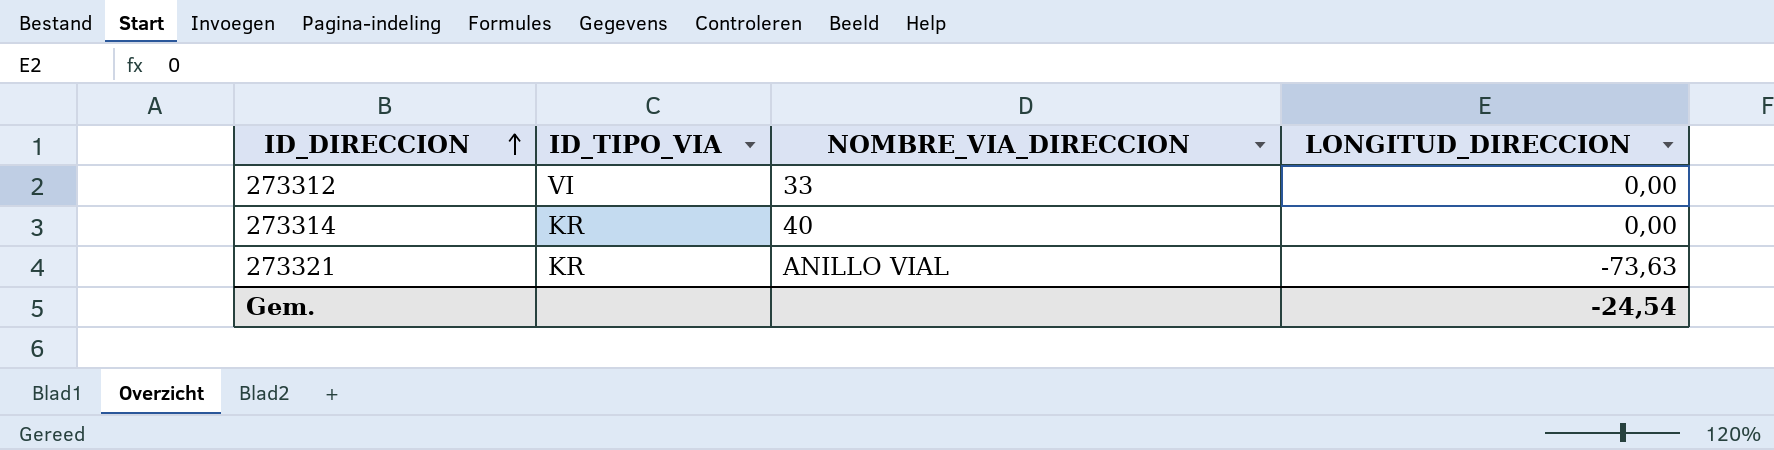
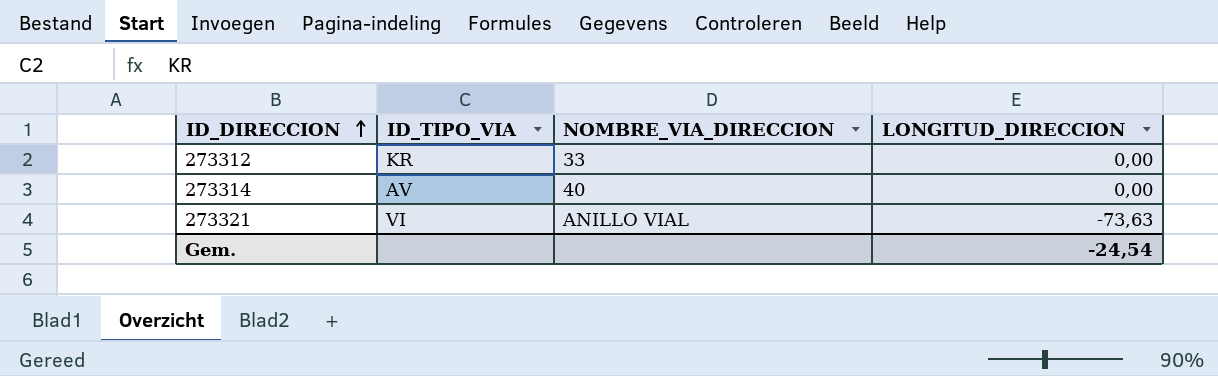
273312 | ID_TIPO_VIA: VI -> KR
273314 | ID_TIPO_VIA: KR -> AV
273321 | ID_TIPO_VIA: KR -> VI

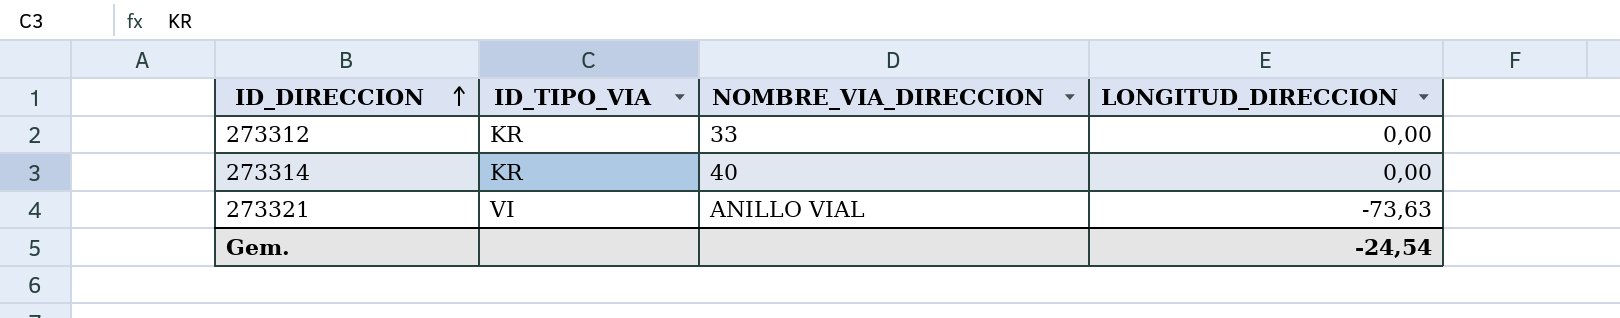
273314 | ID_TIPO_VIA: AV -> KR

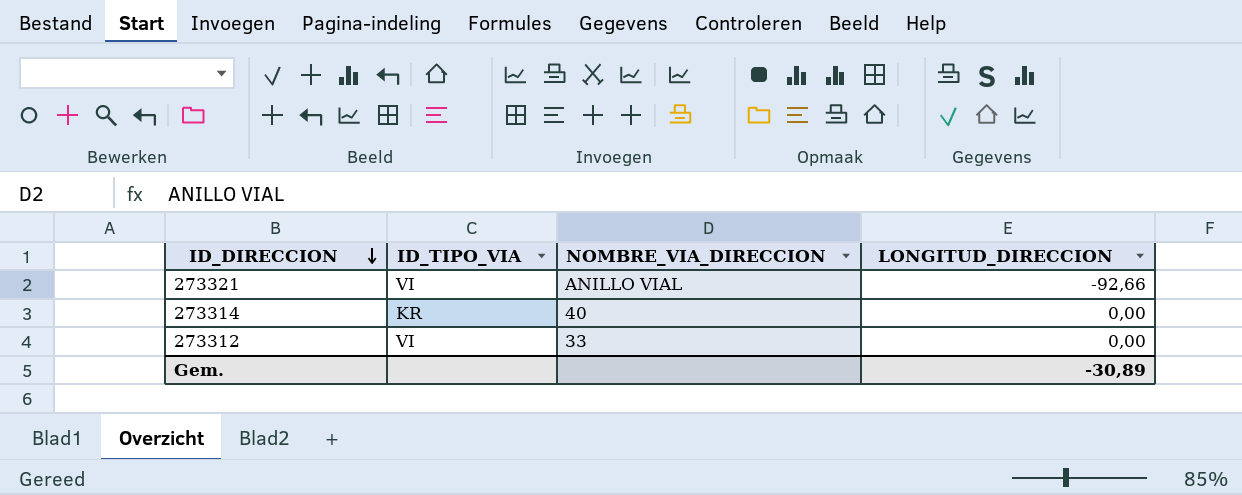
row order: ID_DIRECCION ascending -> ID_DIRECCION descending
273321 | LONGITUD_DIRECCION: -73,63 -> -92,66
273312 | ID_TIPO_VIA: KR -> VI
Gem. | LONGITUD_DIRECCION: -24,54 -> -30,89

